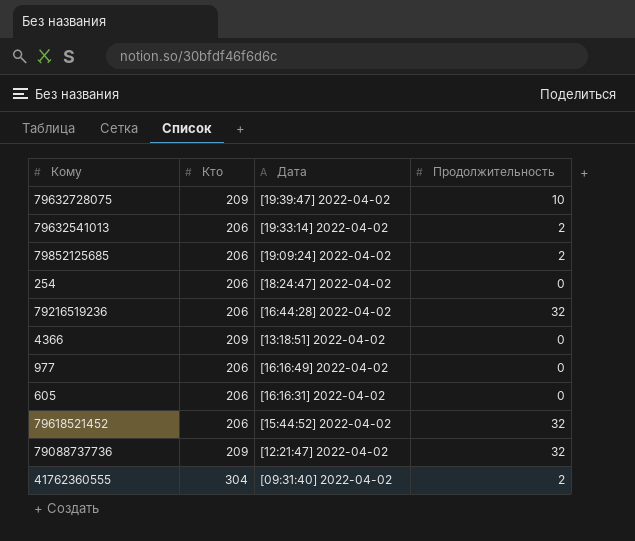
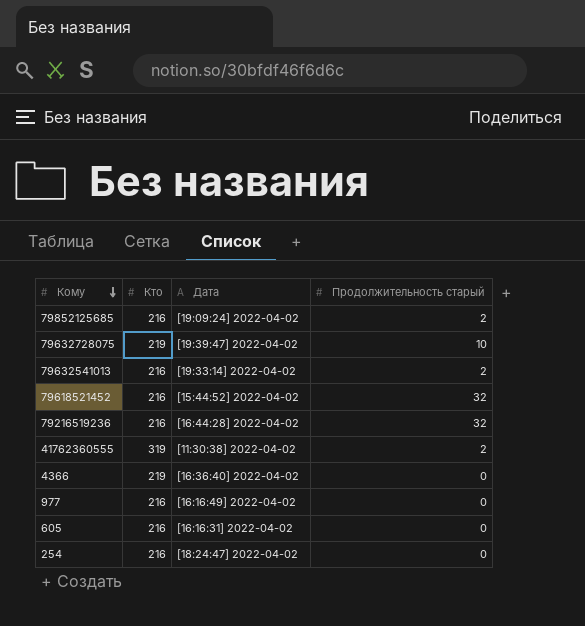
row order: none -> Кому descending
column name: Продолжительность -> Продолжительность старый
row 79088737736: 209 | [12:21:47] 2022-04-02 | 32 -> none
79852125685 | Кто: 206 -> 216
79632728075 | Кто: 209 -> 219
79632541013 | Кто: 206 -> 216
79618521452 | Кто: 206 -> 216
79216519236 | Кто: 206 -> 216
41762360555 | Кто: 304 -> 319
41762360555 | Дата: [09:31:40] 2022-04-02 -> [11:30:38] 2022-04-02
4366 | Кто: 209 -> 219
4366 | Дата: [13:18:51] 2022-04-02 -> [16:36:40] 2022-04-02
977 | Кто: 206 -> 216
605 | Кто: 206 -> 216
254 | Кто: 206 -> 216

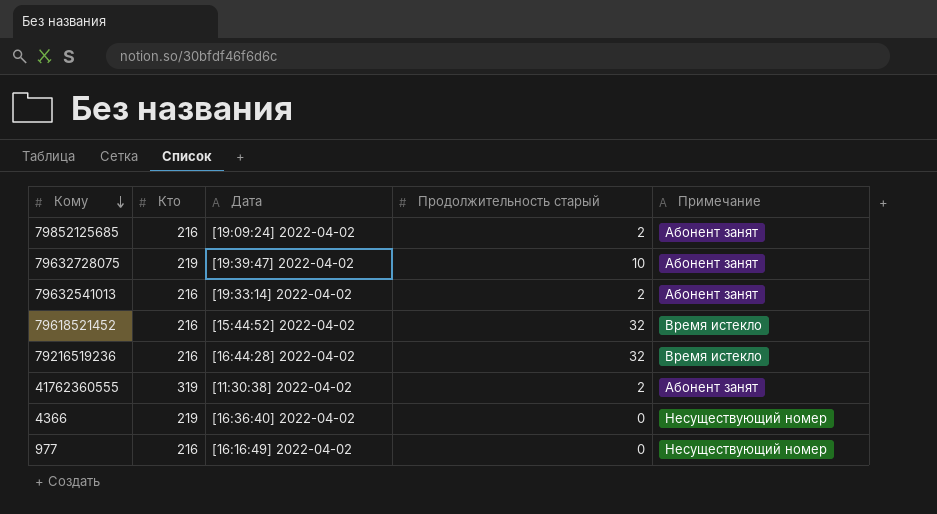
column Примечание | position: none -> 5
row 605: 216 | [16:16:31] 2022-04-02 | 0 -> none
row 254: 216 | [18:24:47] 2022-04-02 | 0 -> none

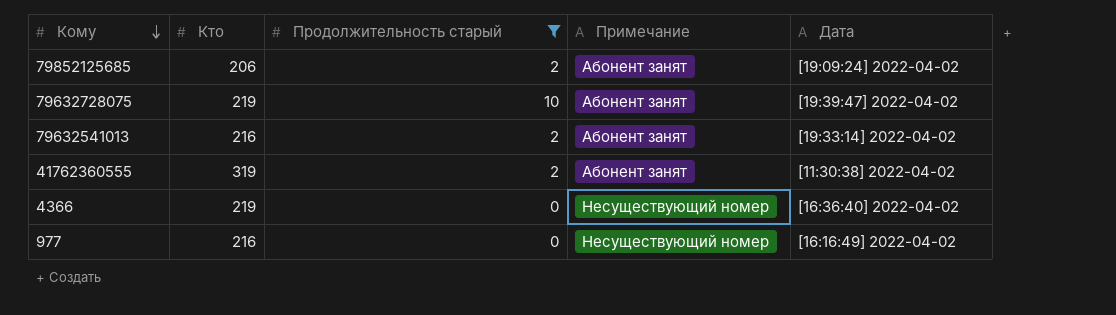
filter: none -> Продолжительность старый != 32
column Дата | position: 3 -> 5
79852125685 | Кто: 216 -> 206

